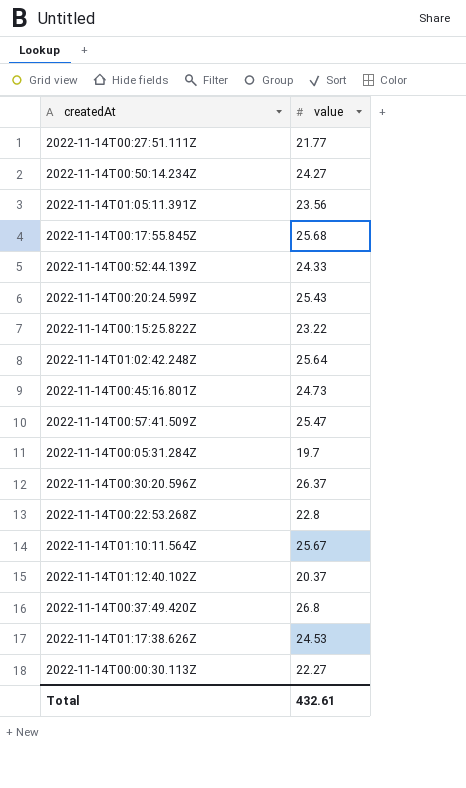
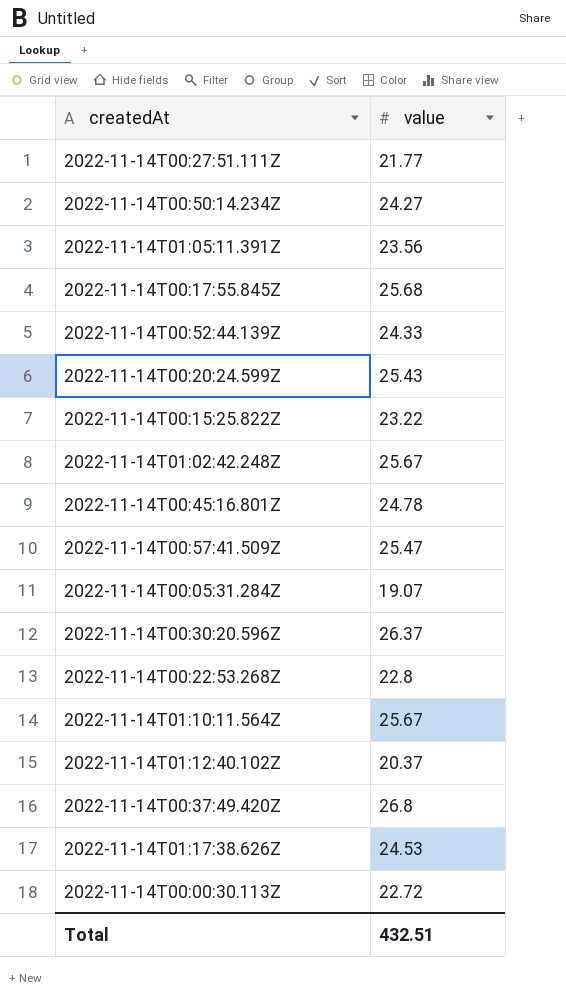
2022-11-14T01:02:42.248Z | value: 25.64 -> 25.67
2022-11-14T00:45:16.801Z | value: 24.73 -> 24.78
2022-11-14T00:05:31.284Z | value: 19.7 -> 19.07
2022-11-14T00:00:30.113Z | value: 22.27 -> 22.72
Total | value: 432.61 -> 432.51

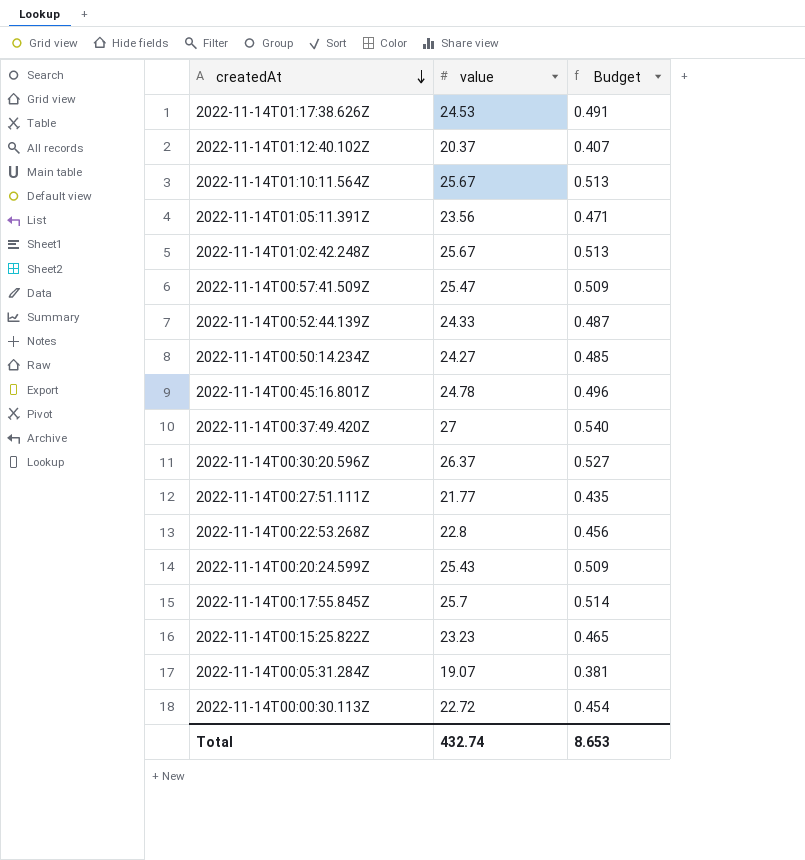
row order: none -> createdAt descending
column Budget | formula: none -> [value] * 0.02
2022-11-14T00:37:49.420Z | value: 26.8 -> 27
2022-11-14T00:17:55.845Z | value: 25.68 -> 25.7
2022-11-14T00:15:25.822Z | value: 23.22 -> 23.23
Total | value: 432.51 -> 432.74

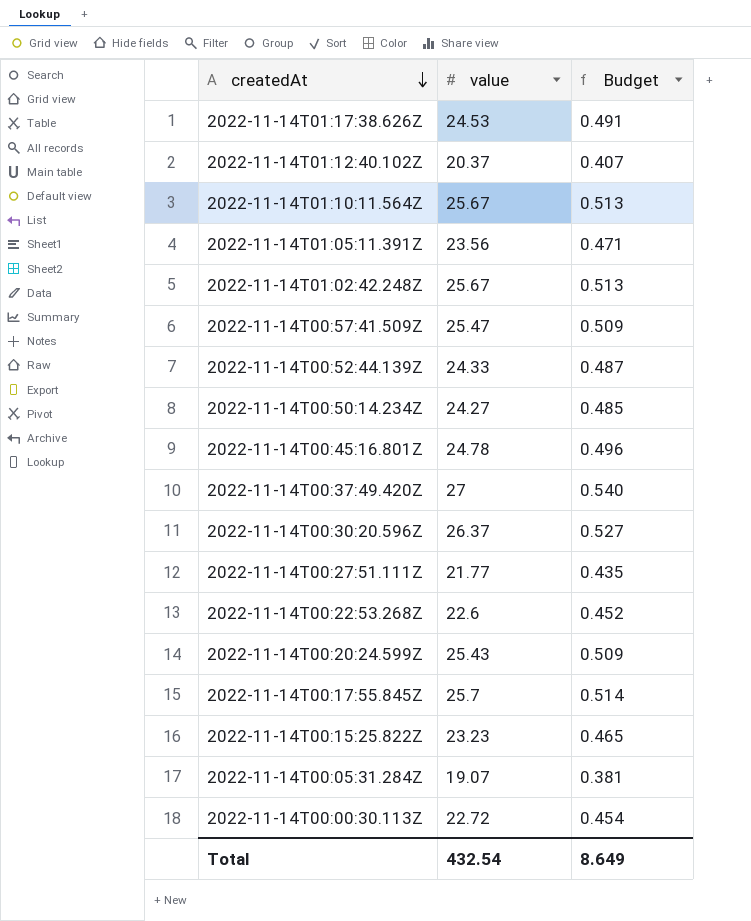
2022-11-14T00:22:53.268Z | value: 22.8 -> 22.6
2022-11-14T00:22:53.268Z | Budget: 0.456 -> 0.452
Total | value: 432.74 -> 432.54
Total | Budget: 8.653 -> 8.649

